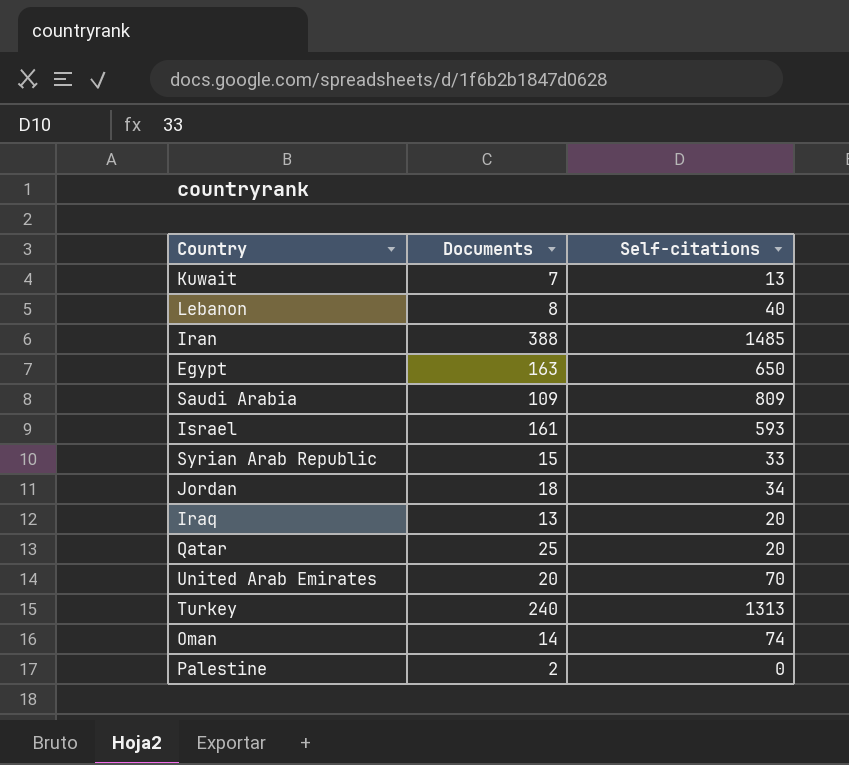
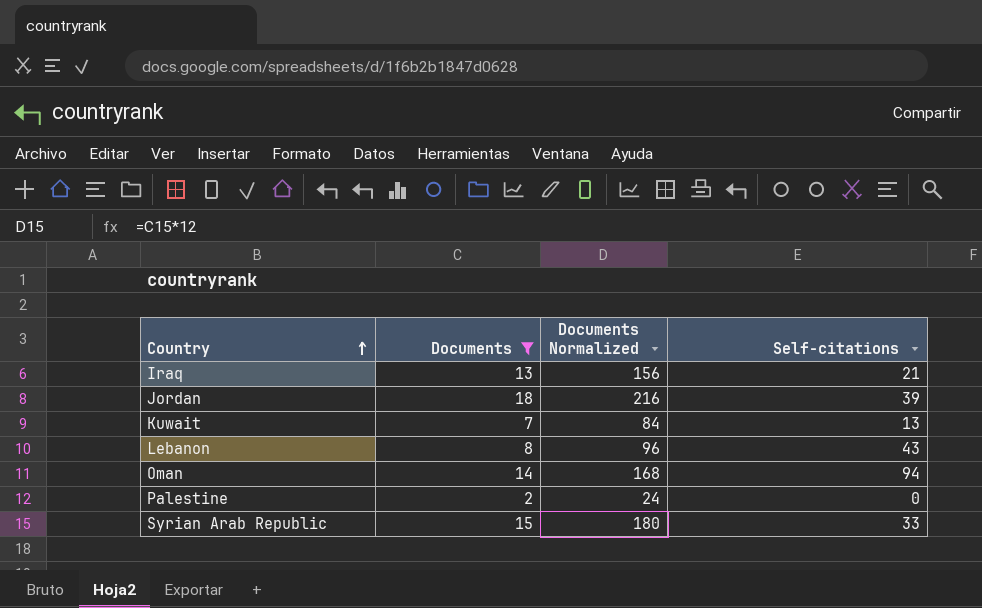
filter: none -> Documents <= 18
row order: none -> Country ascending
column Documents Normalized | formula: none -> [Documents] * 12
Iraq | Self-citations: 20 -> 21
Jordan | Self-citations: 34 -> 39
Lebanon | Self-citations: 40 -> 43
Oman | Self-citations: 74 -> 94

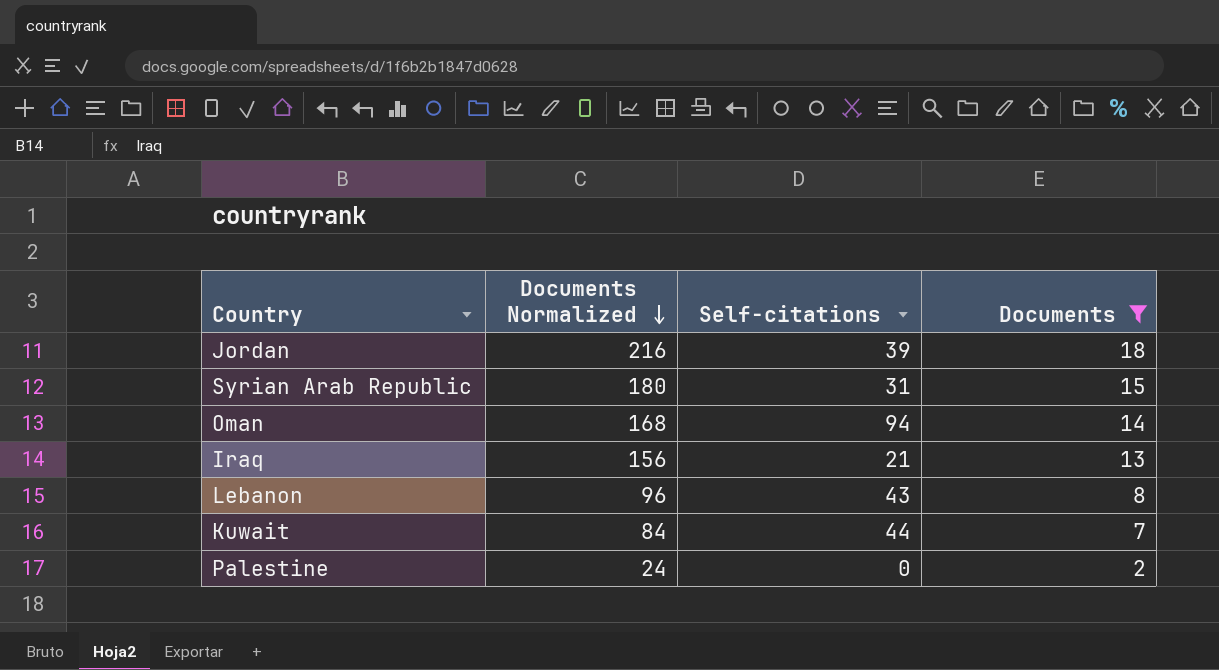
row order: Country ascending -> Documents Normalized descending
column Documents | position: 2 -> 4
Syrian Arab Republic | Self-citations: 33 -> 31
Kuwait | Self-citations: 13 -> 44

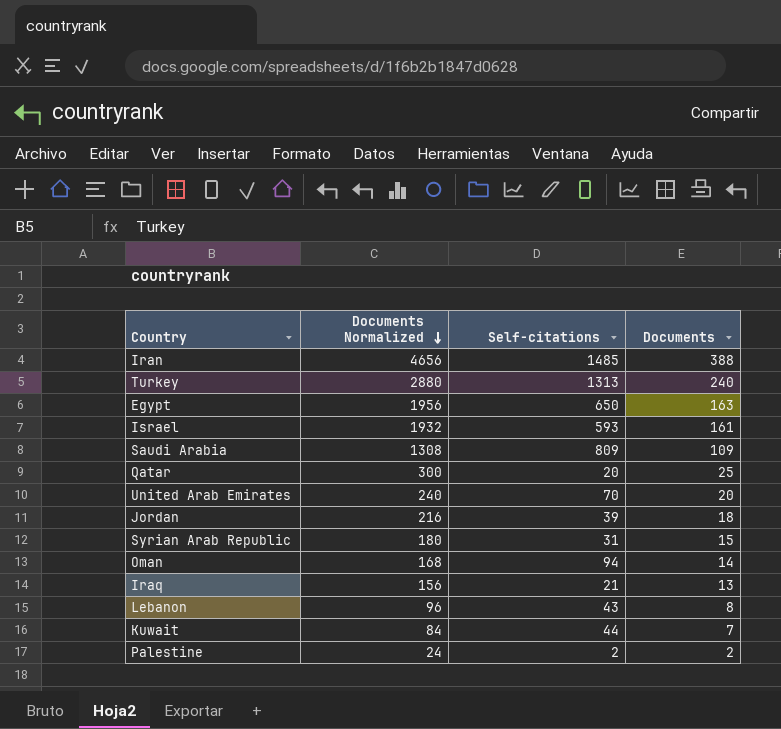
filter: Documents <= 18 -> none
Palestine | Self-citations: 0 -> 2

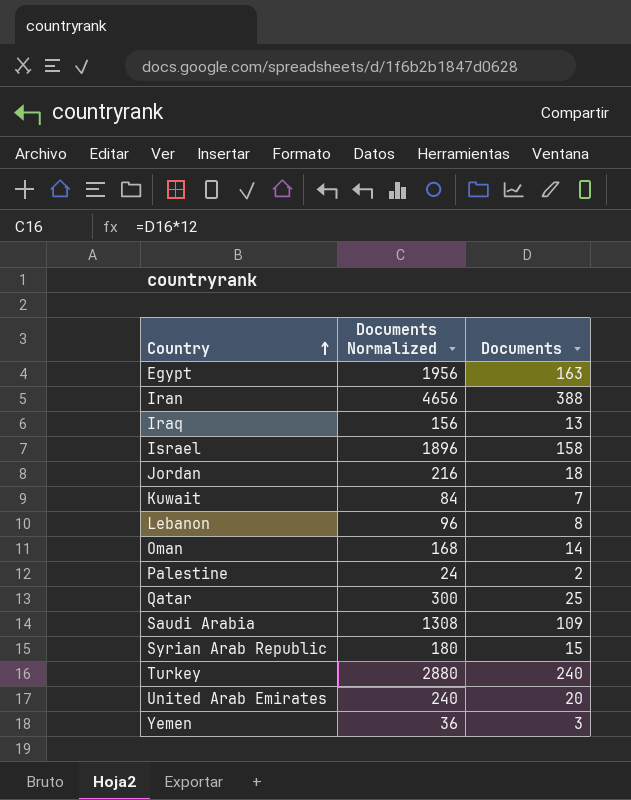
row order: Documents Normalized descending -> Country ascending
column Self-citations | position: 3 -> none
Israel | Documents Normalized: 1932 -> 1896
Israel | Documents: 161 -> 158
row Yemen: none -> 36 | 3

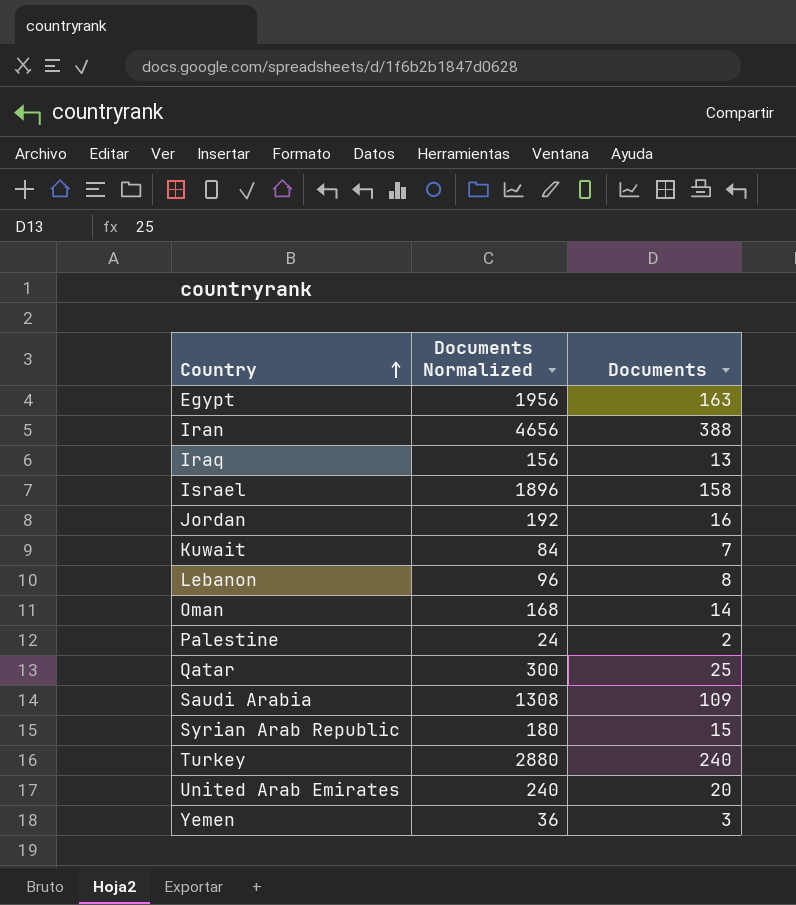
Jordan | Documents Normalized: 216 -> 192
Jordan | Documents: 18 -> 16

